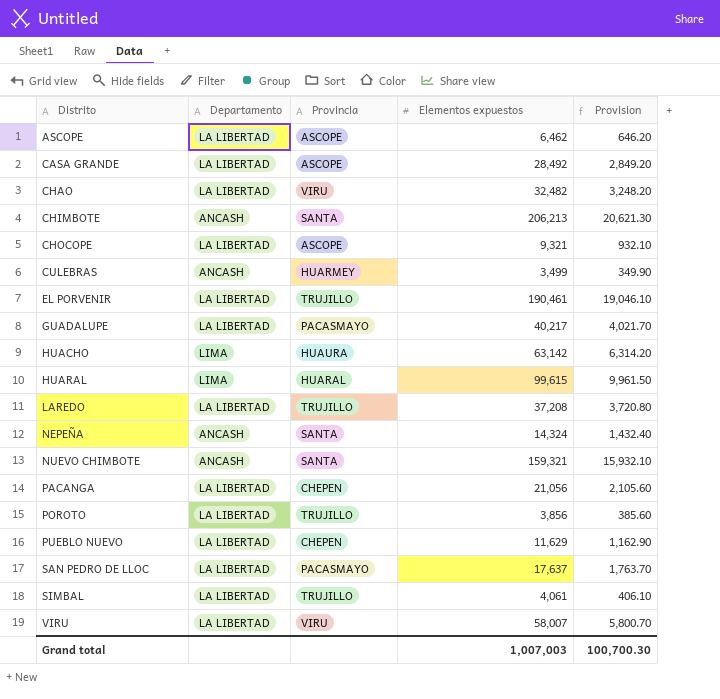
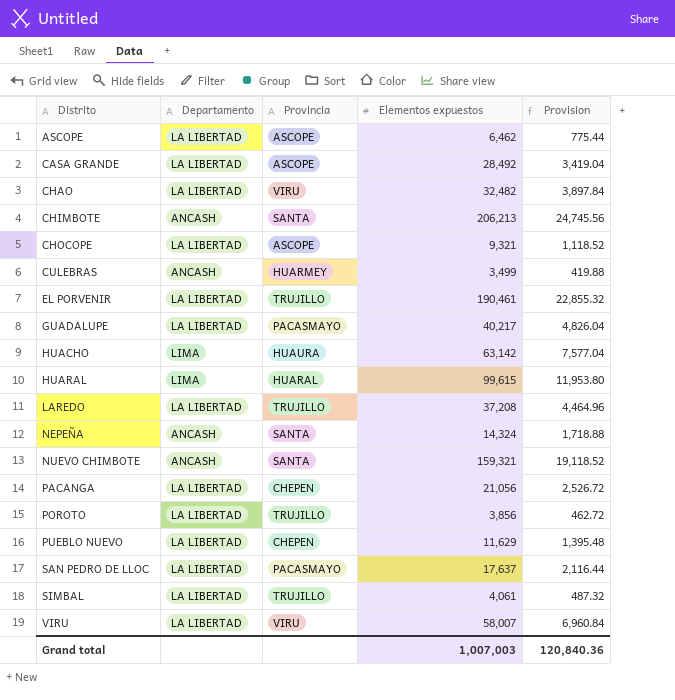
column Provision | formula: [Elementos expuestos] * 0.1 -> [Elementos expuestos] * 0.12
Grand total | Provision: 100,700.30 -> 120,840.36

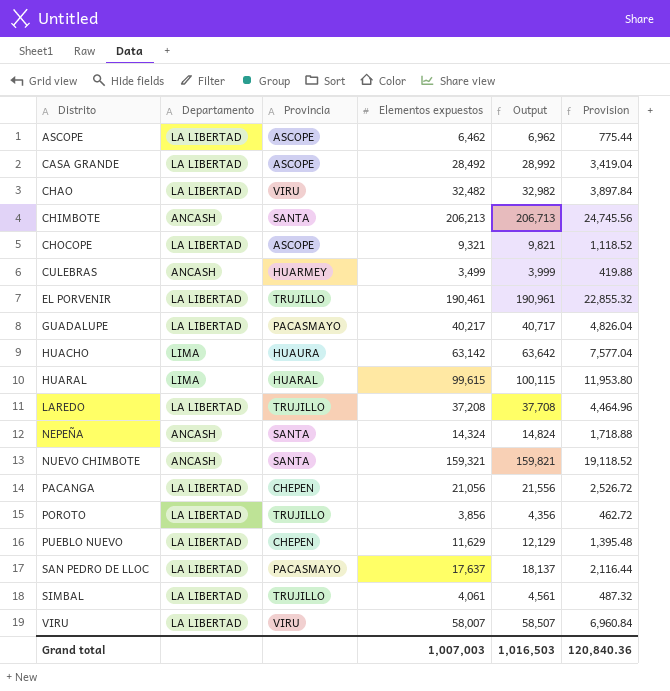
column Output | formula: none -> [Elementos expuestos] + 500

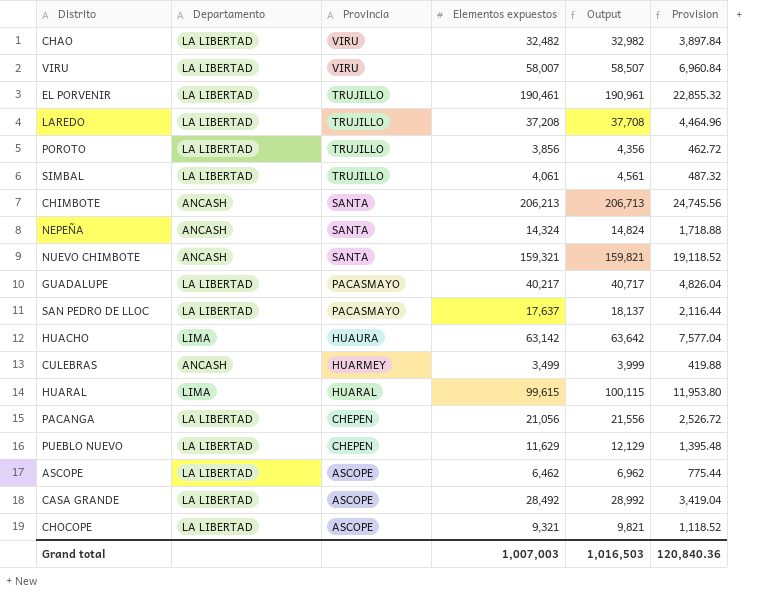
row order: Distrito ascending -> Provincia descending

